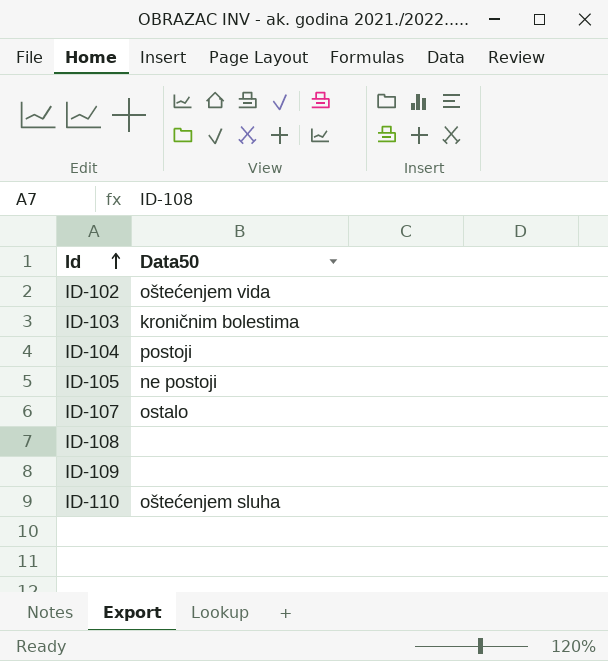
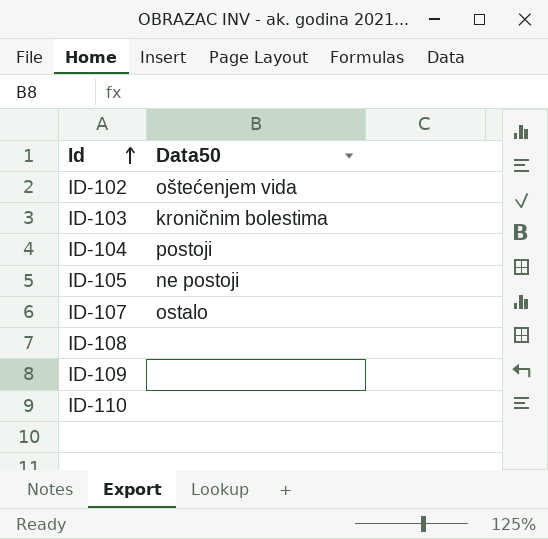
ID-110 | Data50: oštećenjem sluha -> none

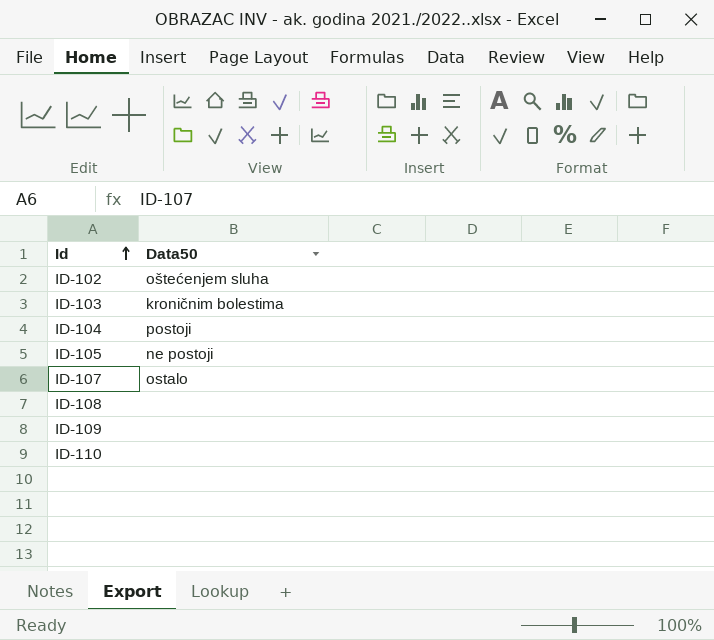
ID-102 | Data50: oštećenjem vida -> oštećenjem sluha

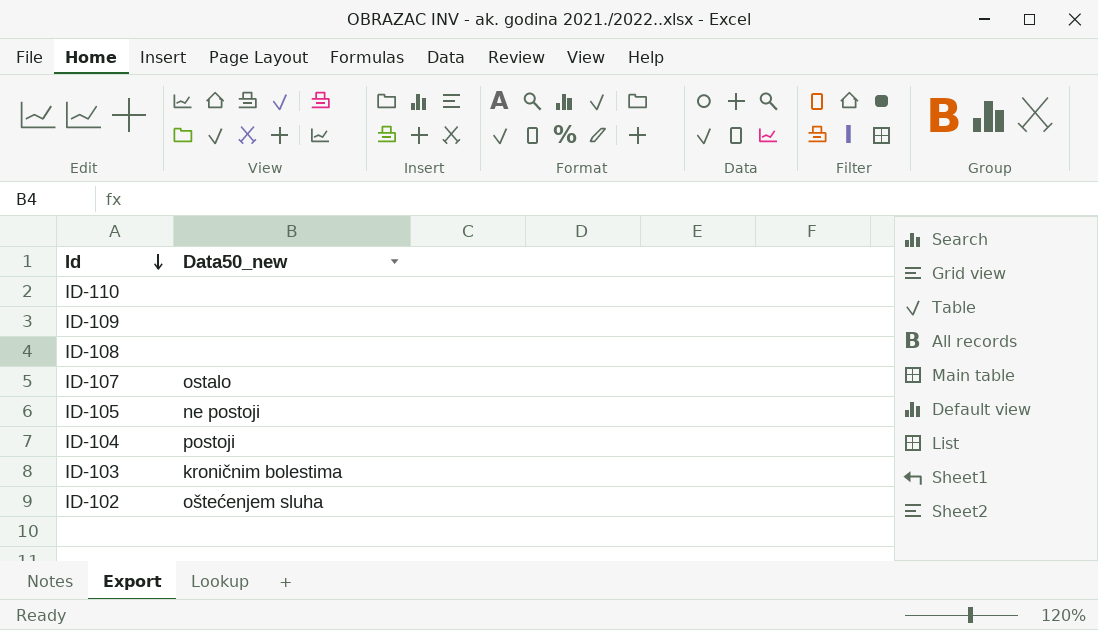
row order: Id ascending -> Id descending
column name: Data50 -> Data50_new

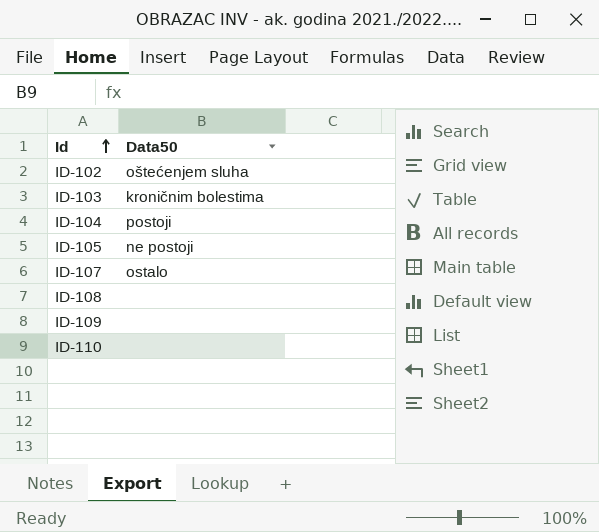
row order: Id descending -> Id ascending
column name: Data50_new -> Data50

